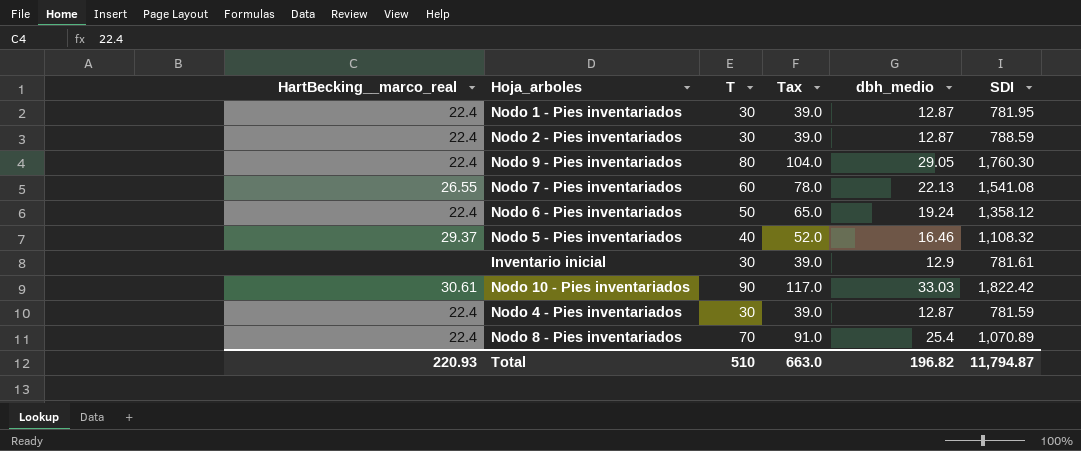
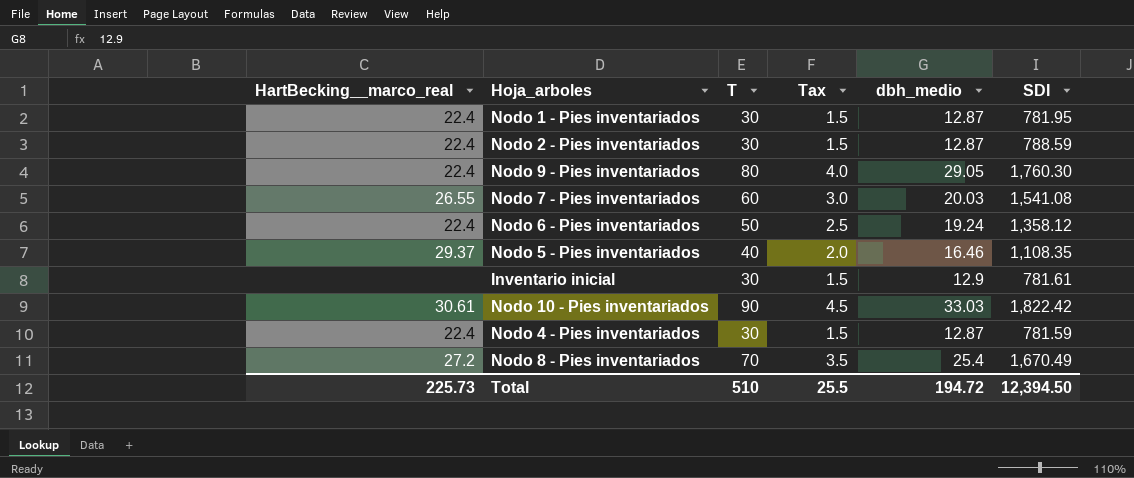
column Tax | formula: [T] * 1.3 -> [T] * 0.05
Nodo 7 - Pies inventariados | dbh_medio: 22.13 -> 20.03
Nodo 5 - Pies inventariados | SDI: 1,108.32 -> 1,108.35
Nodo 8 - Pies inventariados | HartBecking__marco_real: 22.4 -> 27.2
Nodo 8 - Pies inventariados | SDI: 1,070.89 -> 1,670.49
Total | HartBecking__marco_real: 220.93 -> 225.73
Total | Tax: 663.0 -> 25.5
Total | dbh_medio: 196.82 -> 194.72
Total | SDI: 11,794.87 -> 12,394.50

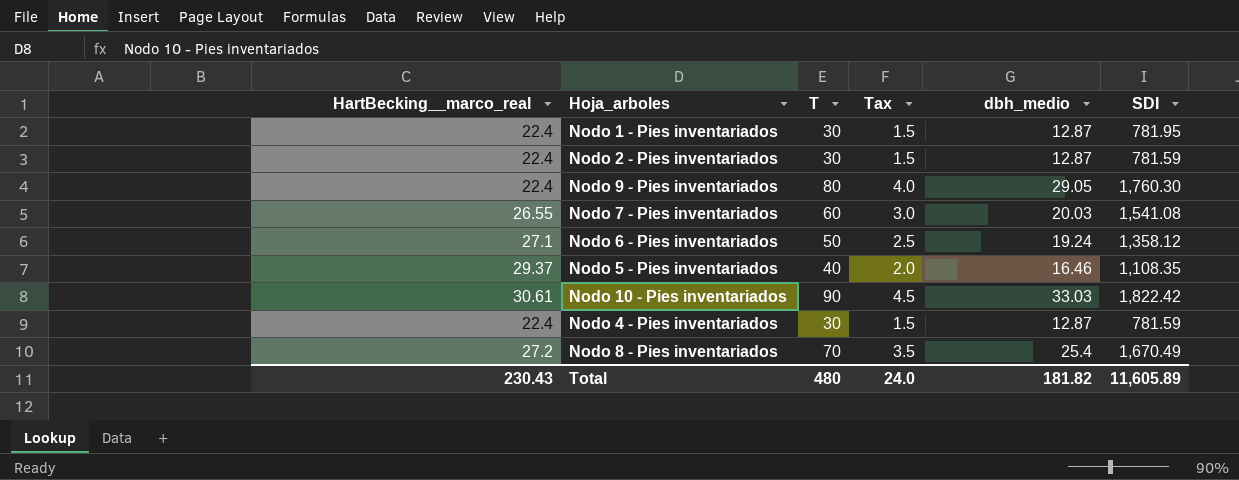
row Inventario inicial: none | 30 | 1.5 | 12.9 | 781.61 -> none
Nodo 2 - Pies inventariados | SDI: 788.59 -> 781.59
Nodo 6 - Pies inventariados | HartBecking__marco_real: 22.4 -> 27.1
Total | HartBecking__marco_real: 225.73 -> 230.43
Total | T: 510 -> 480
Total | Tax: 25.5 -> 24.0
Total | dbh_medio: 194.72 -> 181.82
Total | SDI: 12,394.50 -> 11,605.89

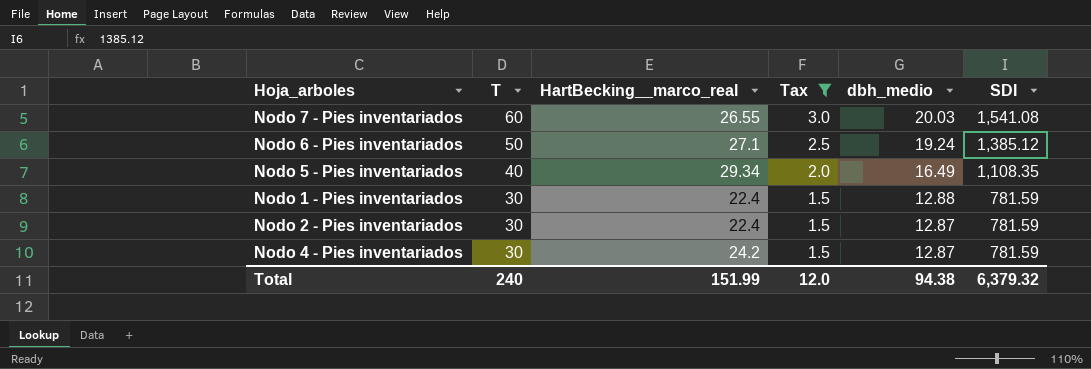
filter: none -> Tax <= 3.0
row order: none -> T descending
column HartBecking__marco_real | position: 1 -> 3
Nodo 6 - Pies inventariados | SDI: 1,358.12 -> 1,385.12
Nodo 5 - Pies inventariados | HartBecking__marco_real: 29.37 -> 29.34
Nodo 5 - Pies inventariados | dbh_medio: 16.46 -> 16.49
Nodo 1 - Pies inventariados | dbh_medio: 12.87 -> 12.88
Nodo 1 - Pies inventariados | SDI: 781.95 -> 781.59
Nodo 4 - Pies inventariados | HartBecking__marco_real: 22.4 -> 24.2
Total | T: 480 -> 240
Total | HartBecking__marco_real: 230.43 -> 151.99
Total | Tax: 24.0 -> 12.0
Total | dbh_medio: 181.82 -> 94.38
Total | SDI: 11,605.89 -> 6,379.32

